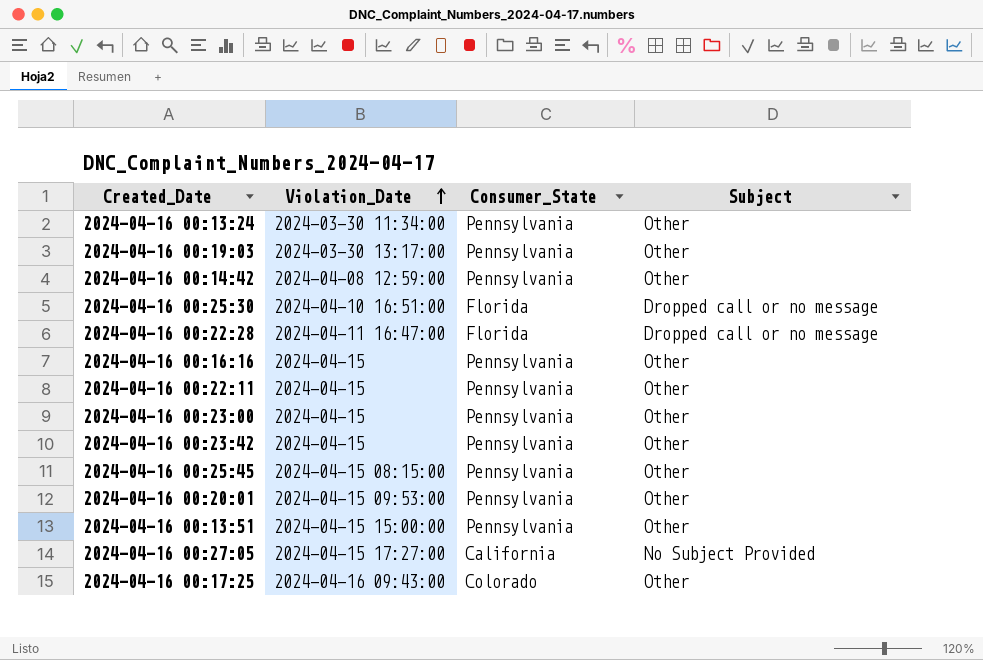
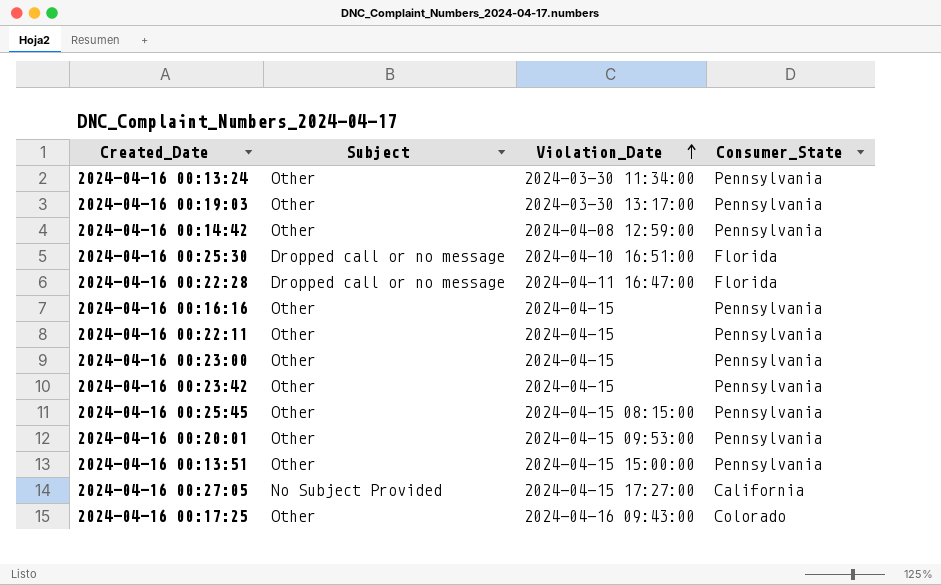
column Subject | position: 4 -> 2

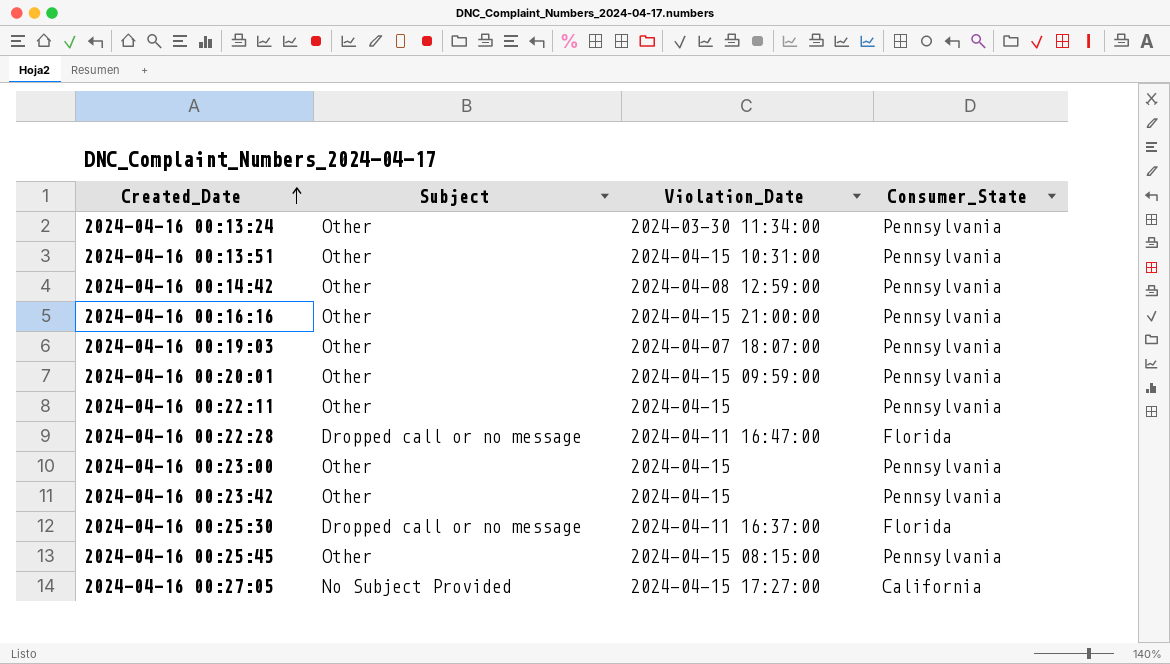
row order: Violation_Date ascending -> Created_Date ascending
row 2024-04-16 00:17:25: Other | 2024-04-16 09:43:00 | Colorado -> none
2024-04-16 00:13:51 | Violation_Date: 2024-04-15 15:00:00 -> 2024-04-15 10:31:00
2024-04-16 00:16:16 | Violation_Date: 2024-04-15 -> 2024-04-15 21:00:00
2024-04-16 00:19:03 | Violation_Date: 2024-03-30 13:17:00 -> 2024-04-07 18:07:00
2024-04-16 00:20:01 | Violation_Date: 2024-04-15 09:53:00 -> 2024-04-15 09:59:00
2024-04-16 00:25:30 | Violation_Date: 2024-04-10 16:51:00 -> 2024-04-11 16:37:00

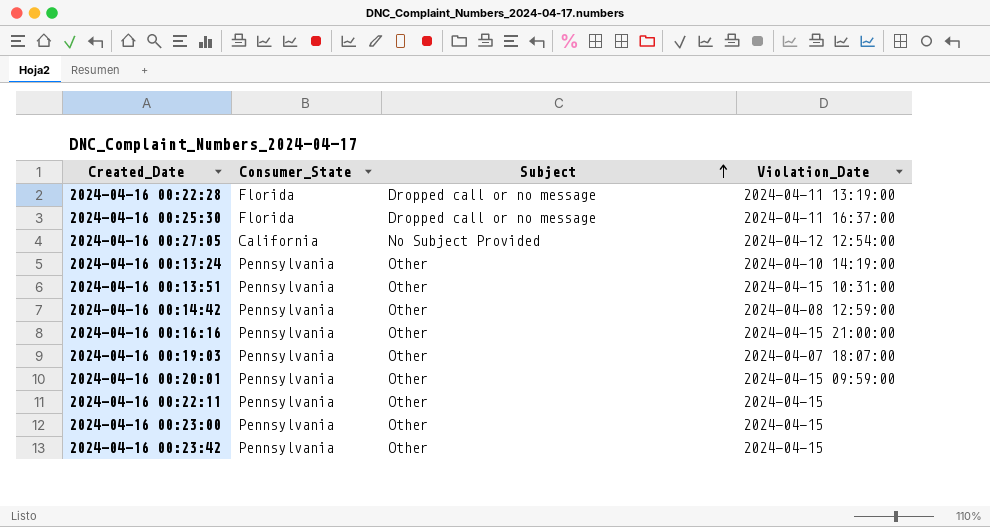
row order: Created_Date ascending -> Subject ascending
column Consumer_State | position: 4 -> 2
row 2024-04-16 00:25:45: Other | 2024-04-15 08:15:00 | Pennsylvania -> none
2024-04-16 00:22:28 | Violation_Date: 2024-04-11 16:47:00 -> 2024-04-11 13:19:00
2024-04-16 00:27:05 | Violation_Date: 2024-04-15 17:27:00 -> 2024-04-12 12:54:00
2024-04-16 00:13:24 | Violation_Date: 2024-03-30 11:34:00 -> 2024-04-10 14:19:00

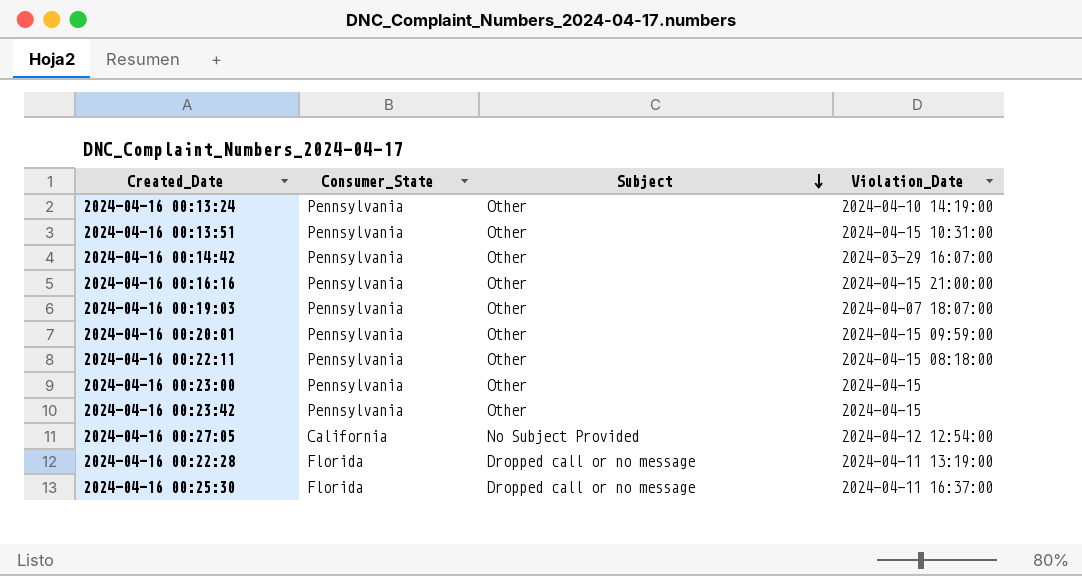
row order: Subject ascending -> Subject descending
2024-04-16 00:14:42 | Violation_Date: 2024-04-08 12:59:00 -> 2024-03-29 16:07:00
2024-04-16 00:22:11 | Violation_Date: 2024-04-15 -> 2024-04-15 08:18:00

